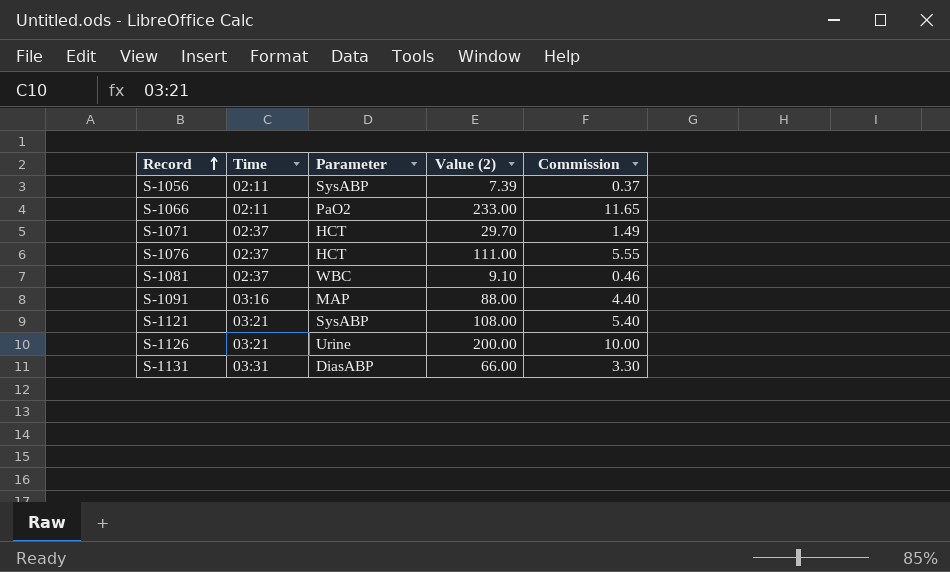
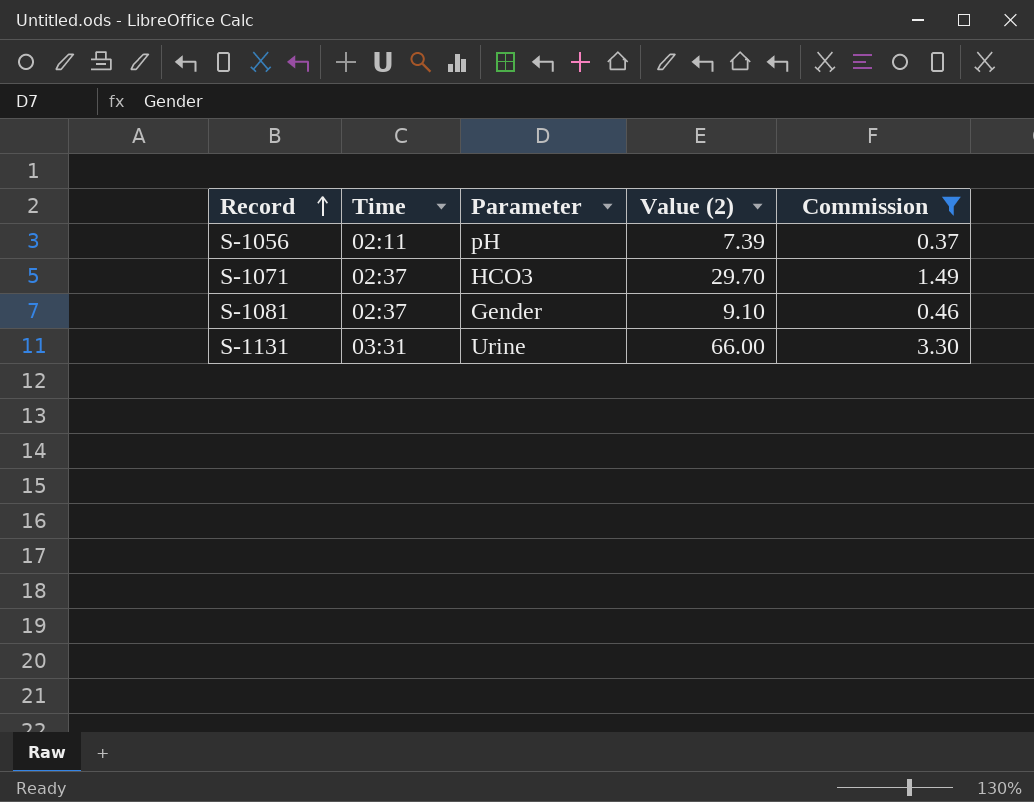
filter: none -> Commission <= 3.30
S-1056 | Parameter: SysABP -> pH
S-1071 | Parameter: HCT -> HCO3
S-1081 | Parameter: WBC -> Gender
S-1131 | Parameter: DiasABP -> Urine

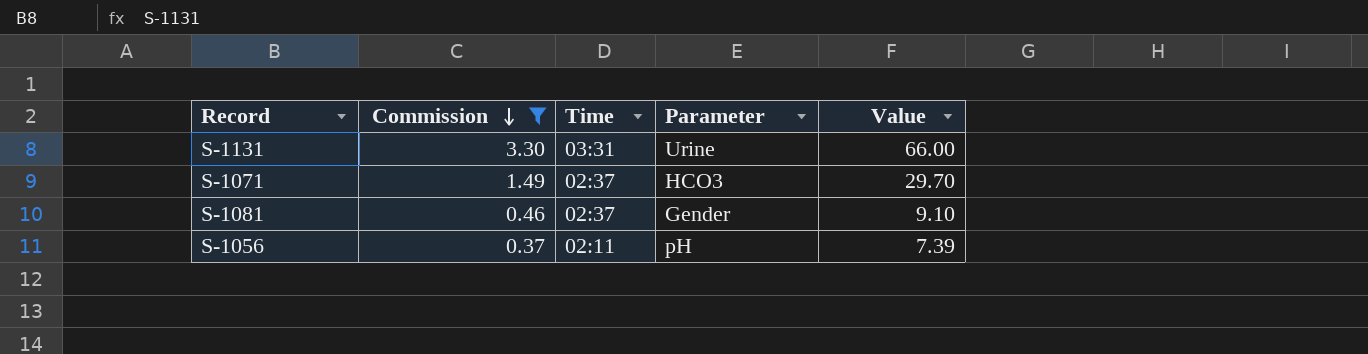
row order: Record ascending -> Commission descending
column Commission | position: 5 -> 2
column name: Value (2) -> Value

